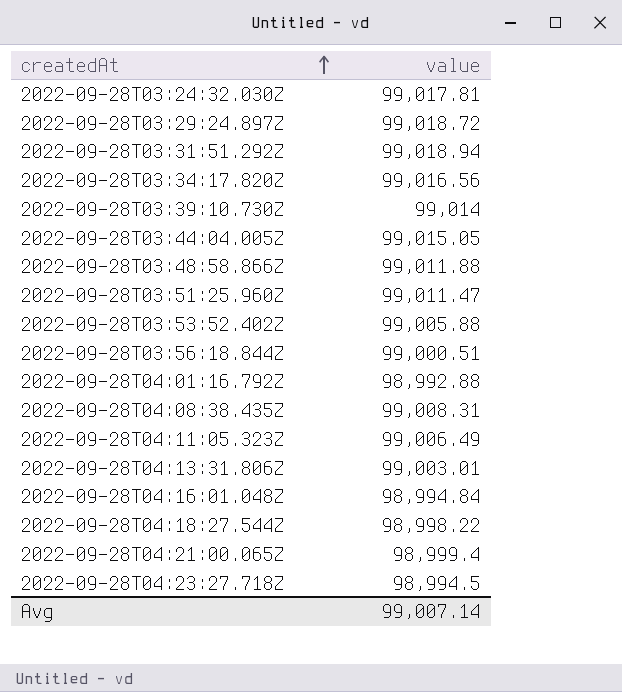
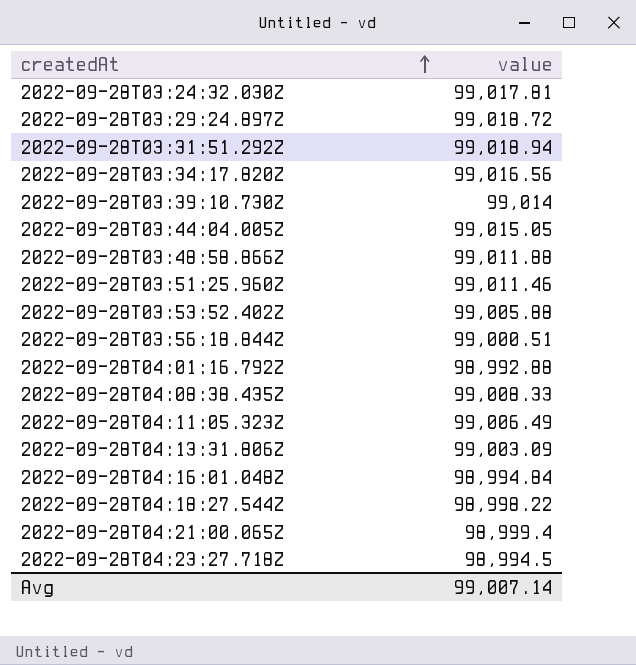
2022-09-28T03:51:25.960Z | value: 99,011.47 -> 99,011.46
2022-09-28T04:08:38.435Z | value: 99,008.31 -> 99,008.33
2022-09-28T04:13:31.806Z | value: 99,003.01 -> 99,003.09

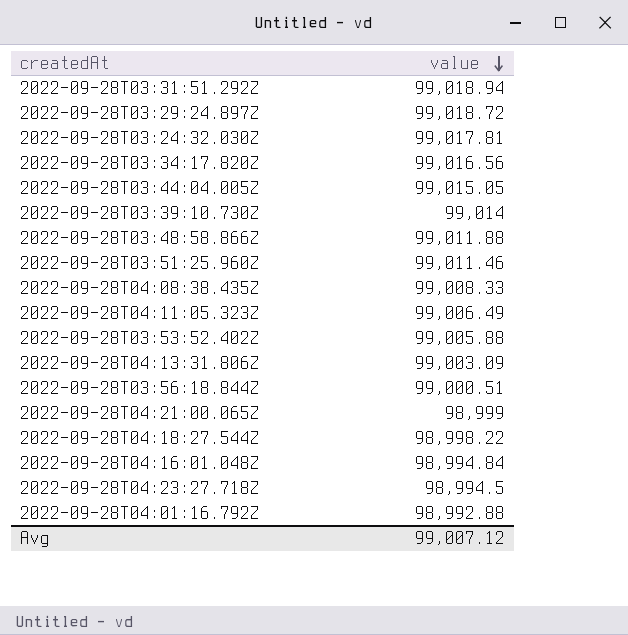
row order: createdAt ascending -> value descending
2022-09-28T04:21:00.065Z | value: 98,999.4 -> 98,999
Avg | value: 99,007.14 -> 99,007.12

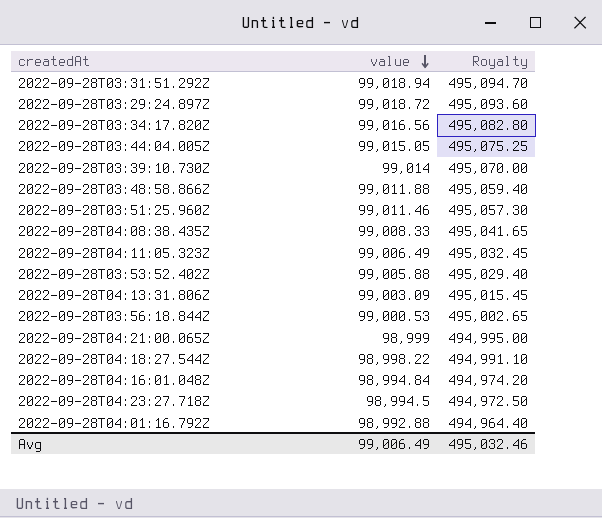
column Royalty | formula: none -> [value] * 5
row 2022-09-28T03:24:32.030Z: 99,017.81 -> none
2022-09-28T03:56:18.844Z | value: 99,000.51 -> 99,000.53
Avg | value: 99,007.12 -> 99,006.49

